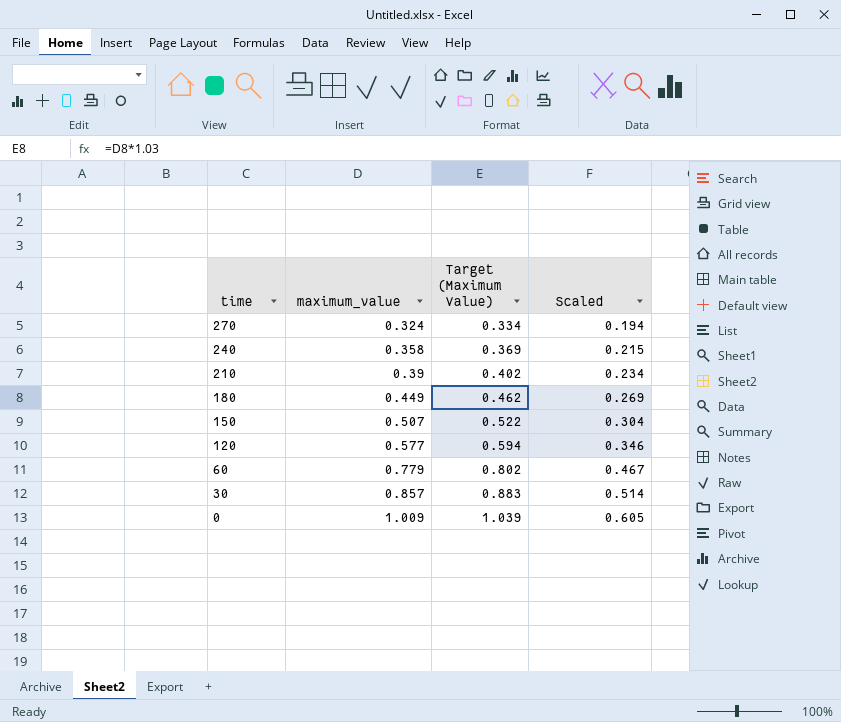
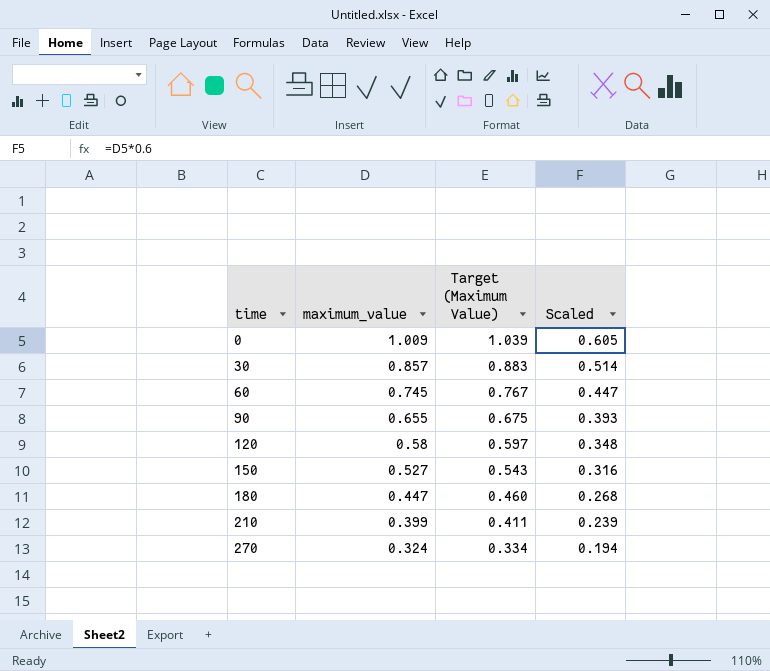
row order: time descending -> time ascending
row 240: 0.358 | 0.369 | 0.215 -> none
60 | maximum_value: 0.779 -> 0.745
60 | Target (Maximum Value): 0.802 -> 0.767
60 | Scaled: 0.467 -> 0.447
row 90: none -> 0.655 | 0.675 | 0.393
120 | maximum_value: 0.577 -> 0.58
120 | Target (Maximum Value): 0.594 -> 0.597
120 | Scaled: 0.346 -> 0.348
150 | maximum_value: 0.507 -> 0.527
150 | Target (Maximum Value): 0.522 -> 0.543
150 | Scaled: 0.304 -> 0.316
180 | maximum_value: 0.449 -> 0.447
180 | Target (Maximum Value): 0.462 -> 0.460
180 | Scaled: 0.269 -> 0.268
210 | maximum_value: 0.39 -> 0.399
210 | Target (Maximum Value): 0.402 -> 0.411
210 | Scaled: 0.234 -> 0.239

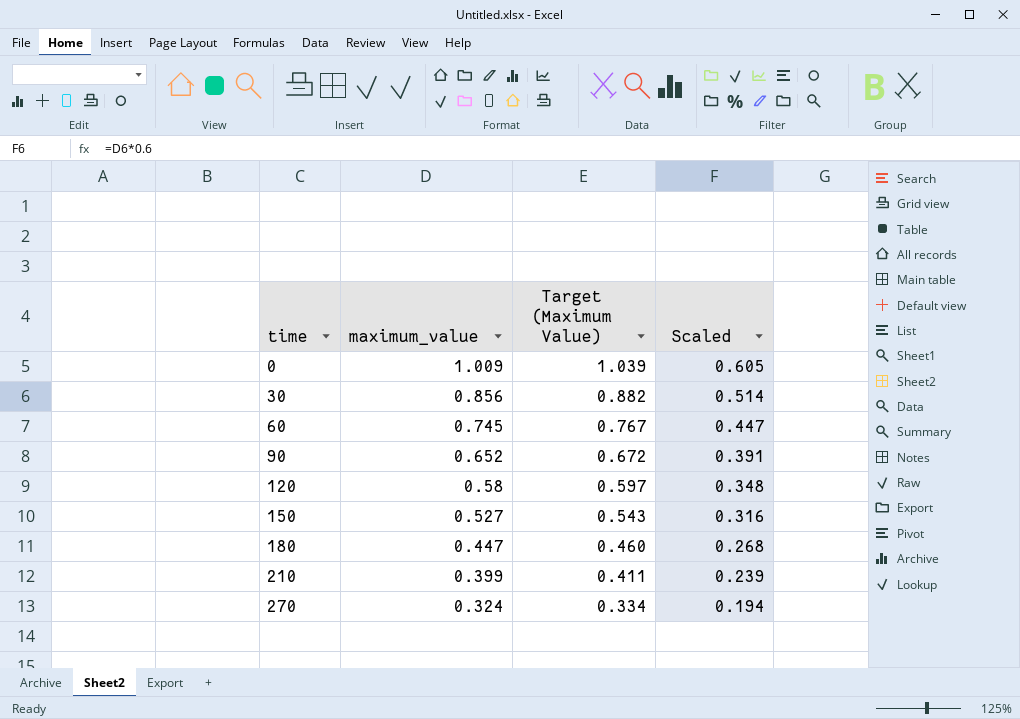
30 | maximum_value: 0.857 -> 0.856
30 | Target (Maximum Value): 0.883 -> 0.882
90 | maximum_value: 0.655 -> 0.652
90 | Target (Maximum Value): 0.675 -> 0.672
90 | Scaled: 0.393 -> 0.391

